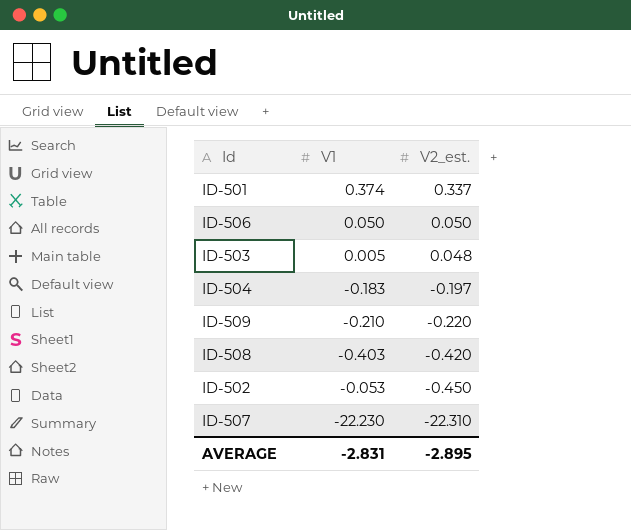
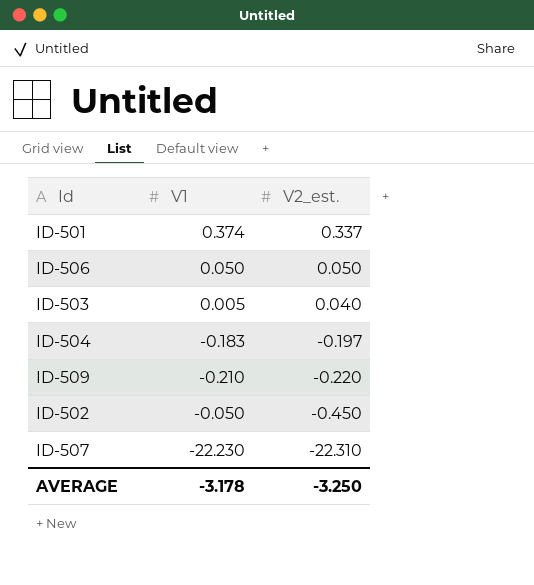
row ID-508: -0.403 | -0.420 -> none
ID-503 | V2_est.: 0.048 -> 0.040
ID-502 | V1: -0.053 -> -0.050
AVERAGE | V1: -2.831 -> -3.178
AVERAGE | V2_est.: -2.895 -> -3.250

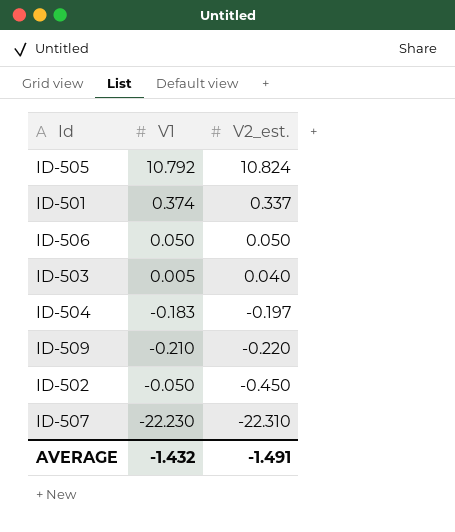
row ID-505: none -> 10.792 | 10.824
AVERAGE | V1: -3.178 -> -1.432
AVERAGE | V2_est.: -3.250 -> -1.491

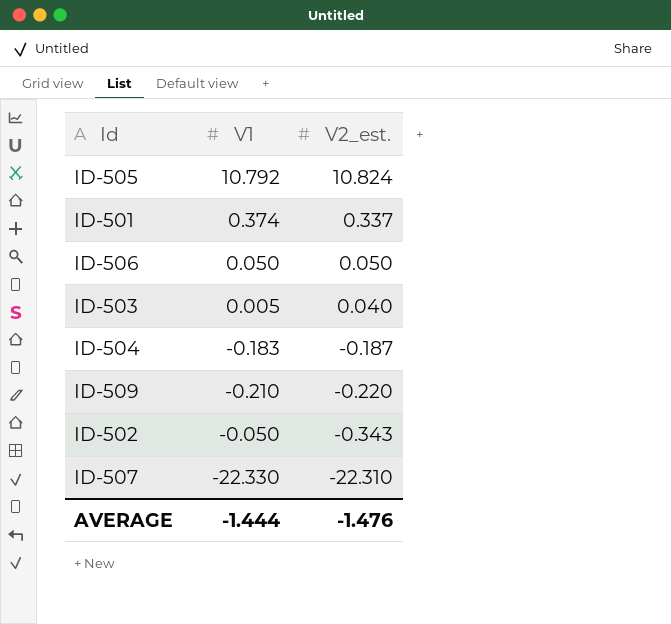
ID-504 | V2_est.: -0.197 -> -0.187
ID-502 | V2_est.: -0.450 -> -0.343
ID-507 | V1: -22.230 -> -22.330
AVERAGE | V1: -1.432 -> -1.444
AVERAGE | V2_est.: -1.491 -> -1.476

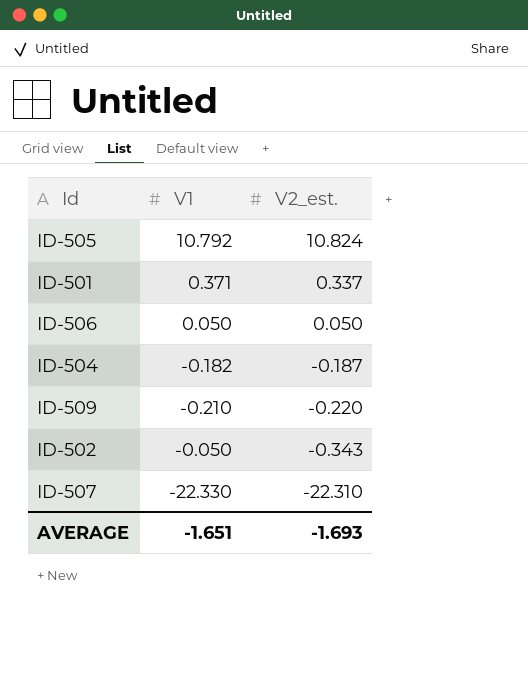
row ID-503: 0.005 | 0.040 -> none
ID-501 | V1: 0.374 -> 0.371
ID-504 | V1: -0.183 -> -0.182
AVERAGE | V1: -1.444 -> -1.651
AVERAGE | V2_est.: -1.476 -> -1.693

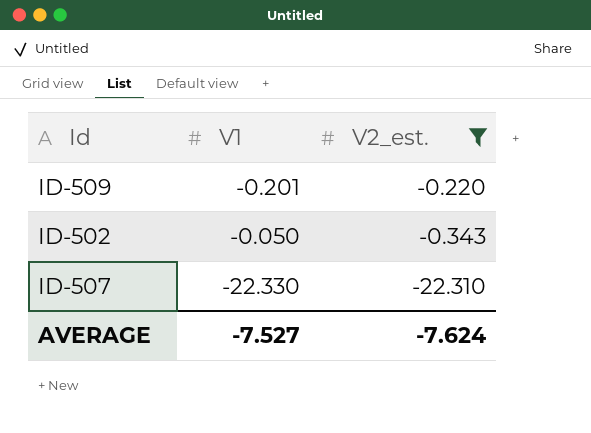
filter: none -> V2_est. <= -0.220
ID-509 | V1: -0.210 -> -0.201
AVERAGE | V1: -1.651 -> -7.527
AVERAGE | V2_est.: -1.693 -> -7.624

